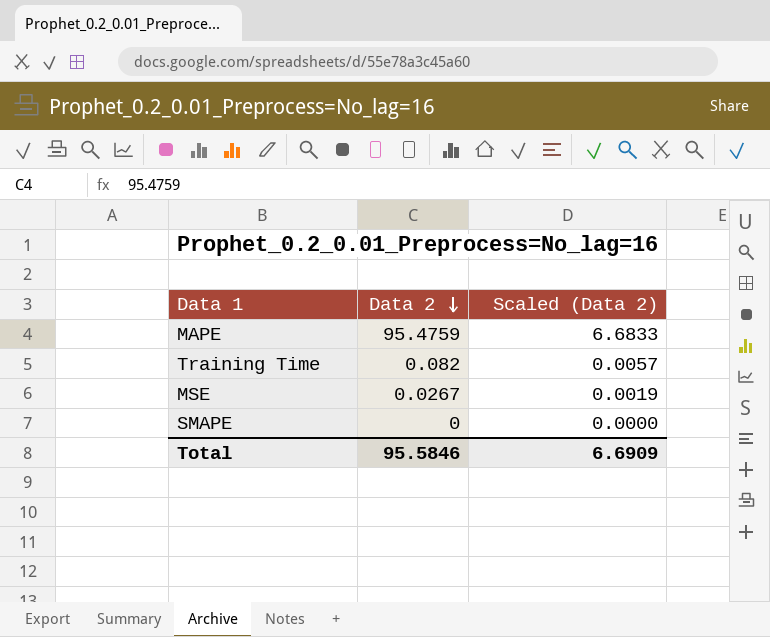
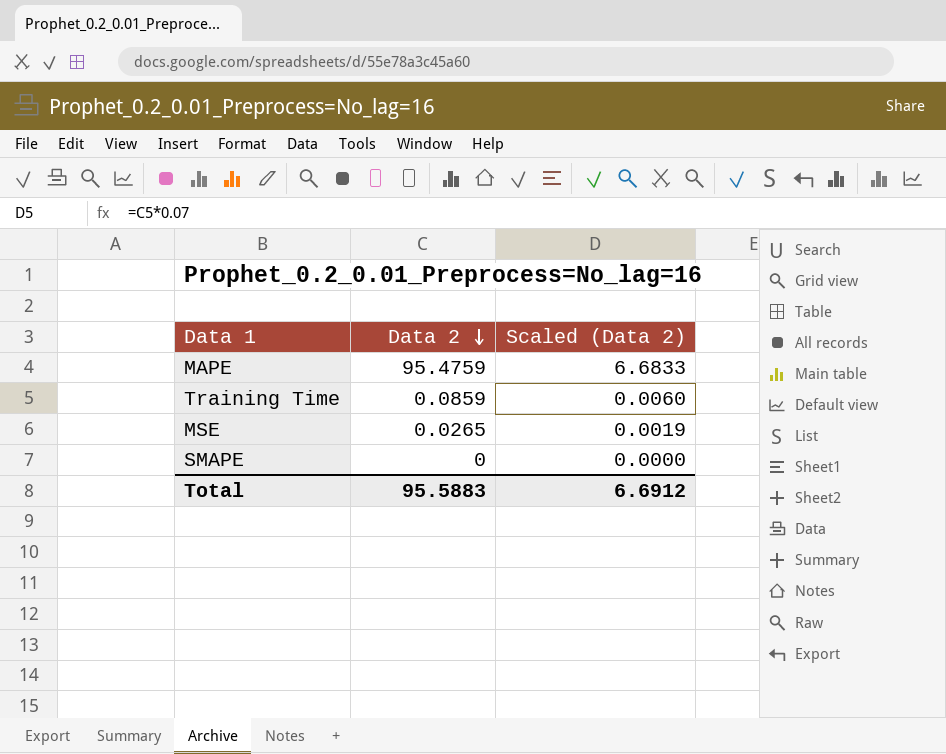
Training Time | Data 2: 0.082 -> 0.0859
Training Time | Scaled (Data 2): 0.0057 -> 0.0060
MSE | Data 2: 0.0267 -> 0.0265
Total | Data 2: 95.5846 -> 95.5883
Total | Scaled (Data 2): 6.6909 -> 6.6912

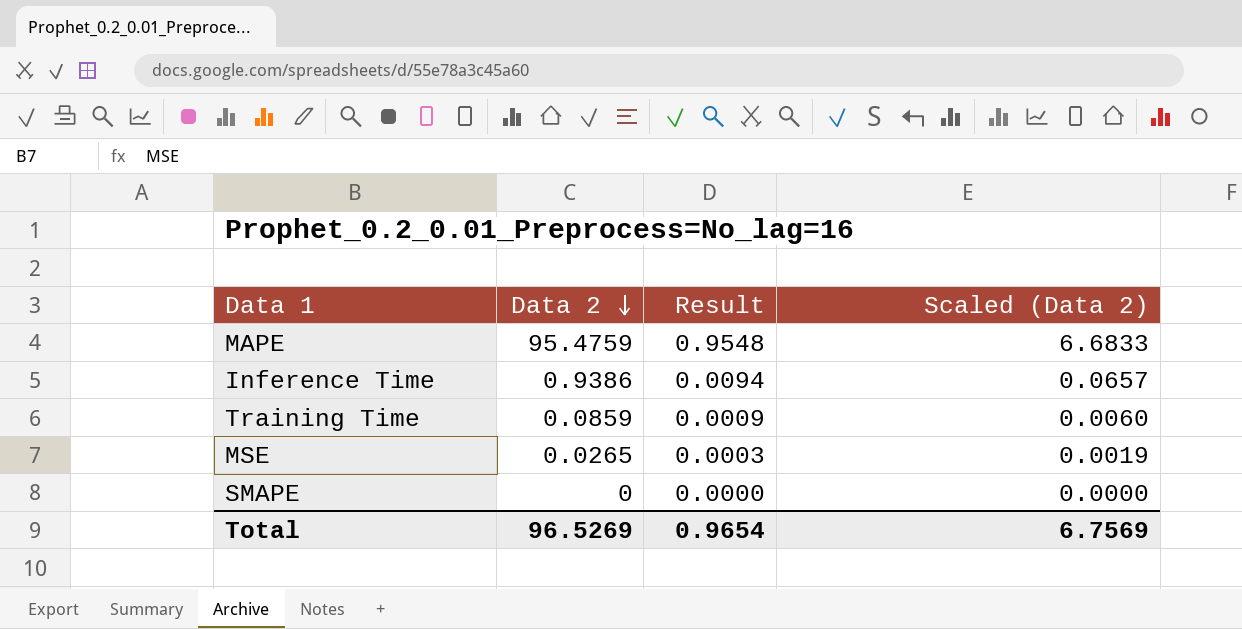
column Result | formula: none -> [Data 2] * 0.01
row Inference Time: none -> 0.9386 | 0.0094 | 0.0657
Total | Data 2: 95.5883 -> 96.5269
Total | Scaled (Data 2): 6.6912 -> 6.7569

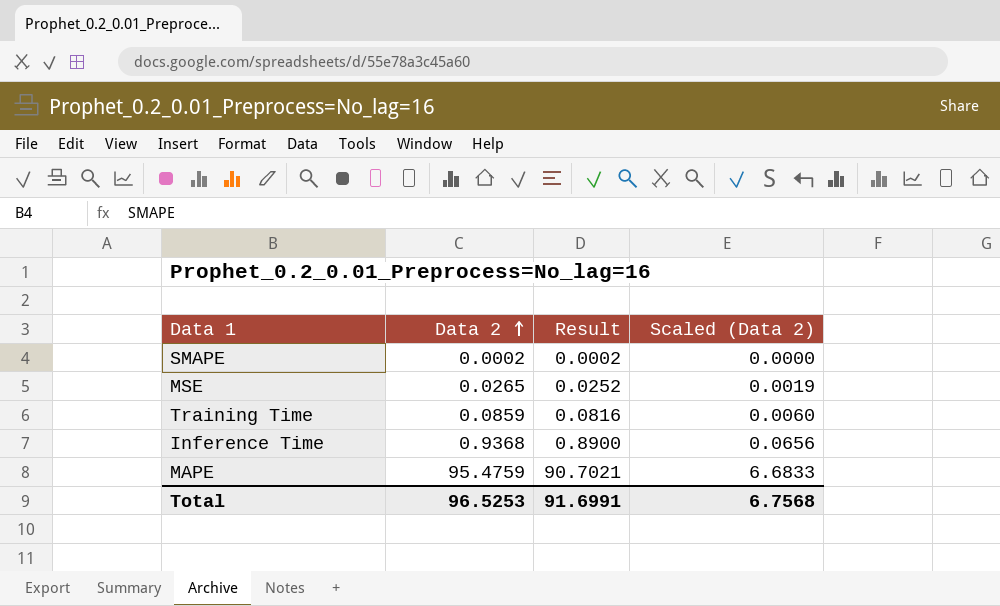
row order: Data 2 descending -> Data 2 ascending
column Result | formula: [Data 2] * 0.01 -> [Data 2] * 0.95
SMAPE | Data 2: 0 -> 0.0002
Inference Time | Data 2: 0.9386 -> 0.9368
Inference Time | Scaled (Data 2): 0.0657 -> 0.0656
Total | Data 2: 96.5269 -> 96.5253
Total | Result: 0.9654 -> 91.6991
Total | Scaled (Data 2): 6.7569 -> 6.7568

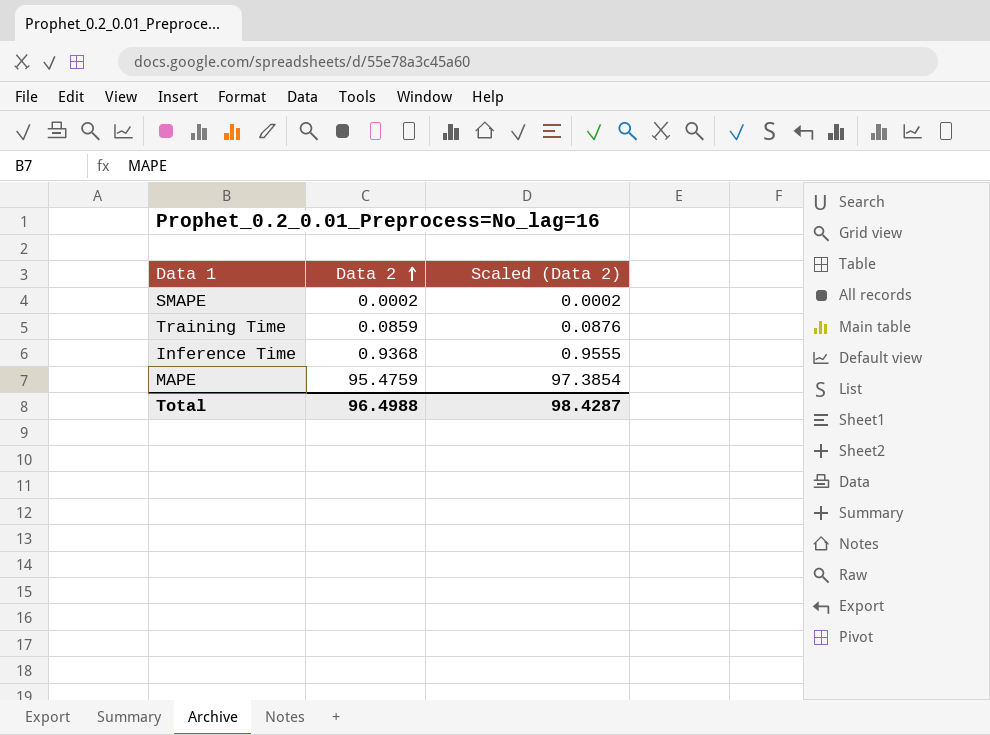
column Result | formula: [Data 2] * 0.95 -> none
column Scaled (Data 2) | formula: [Data 2] * 0.07 -> [Data 2] * 1.02
row MSE: 0.0265 | 0.0252 | 0.0019 -> none
Total | Data 2: 96.5253 -> 96.4988
Total | Scaled (Data 2): 6.7568 -> 98.4287

